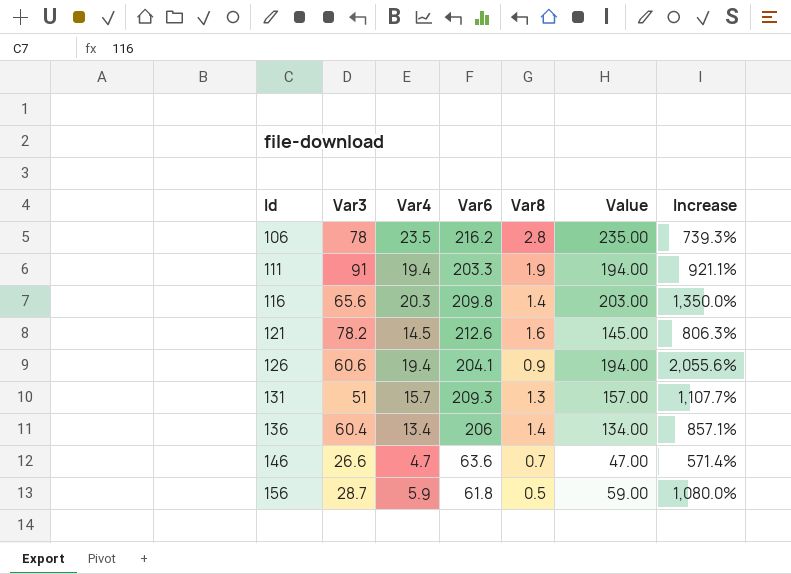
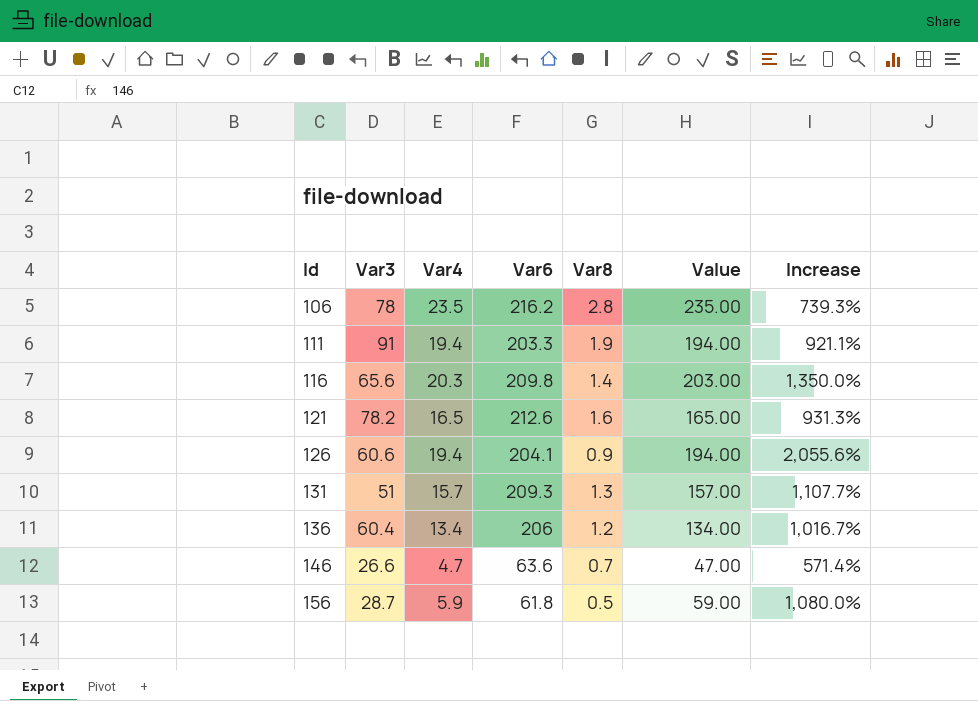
121 | Var4: 14.5 -> 16.5
121 | Value: 145.00 -> 165.00
121 | Increase: 806.3% -> 931.3%
136 | Var8: 1.4 -> 1.2
136 | Increase: 857.1% -> 1,016.7%

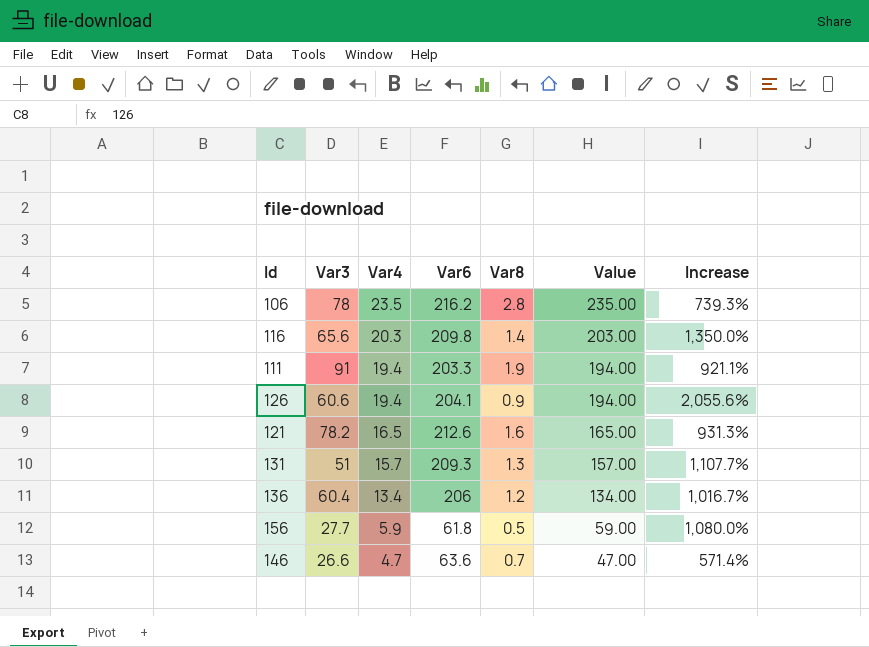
row order: Id ascending -> Var4 descending
156 | Var3: 28.7 -> 27.7

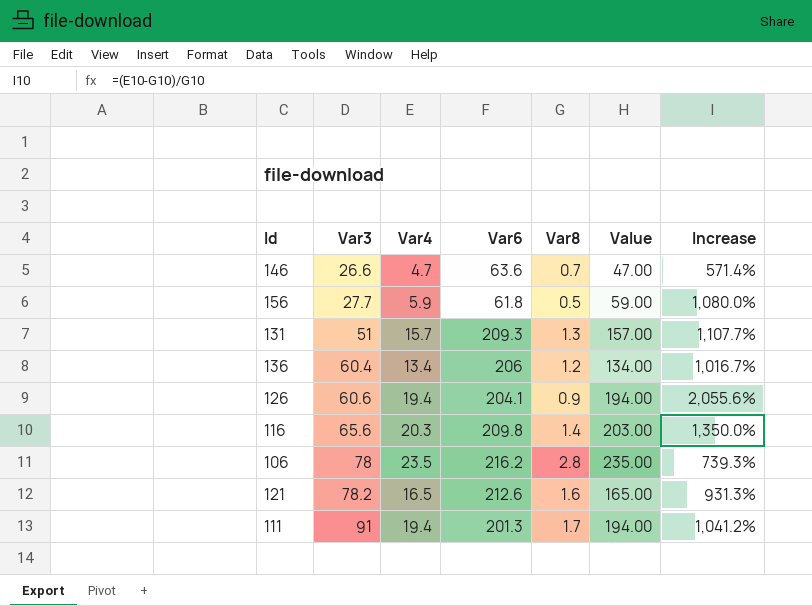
row order: Var4 descending -> Var3 ascending
111 | Var6: 203.3 -> 201.3
111 | Var8: 1.9 -> 1.7
111 | Increase: 921.1% -> 1,041.2%

